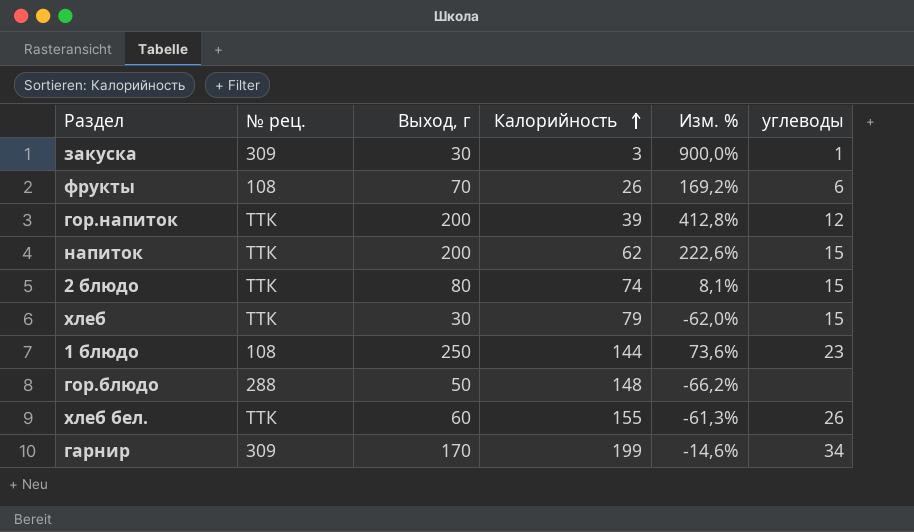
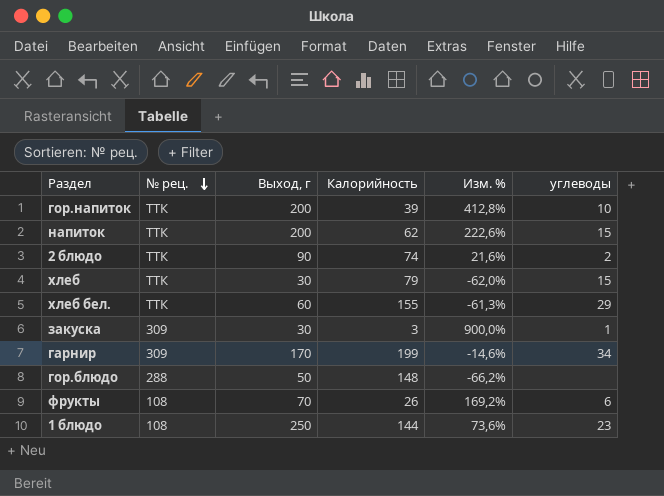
row order: Калорийность ascending -> № рец. descending
гор.напиток | углеводы: 12 -> 10
2 блюдо | Выход, г: 80 -> 90
2 блюдо | Изм. %: 8,1% -> 21,6%
2 блюдо | углеводы: 15 -> 2
хлеб бел. | углеводы: 26 -> 29

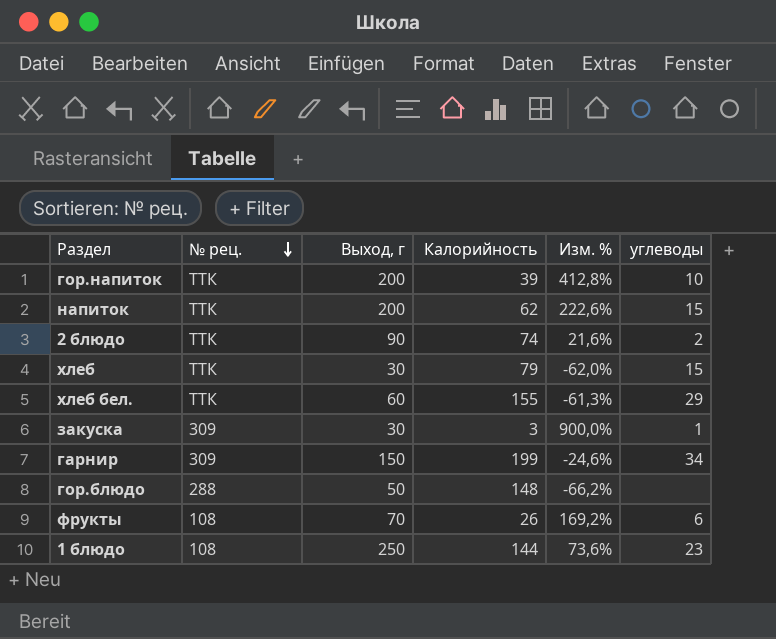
гарнир | Выход, г: 170 -> 150
гарнир | Изм. %: -14,6% -> -24,6%

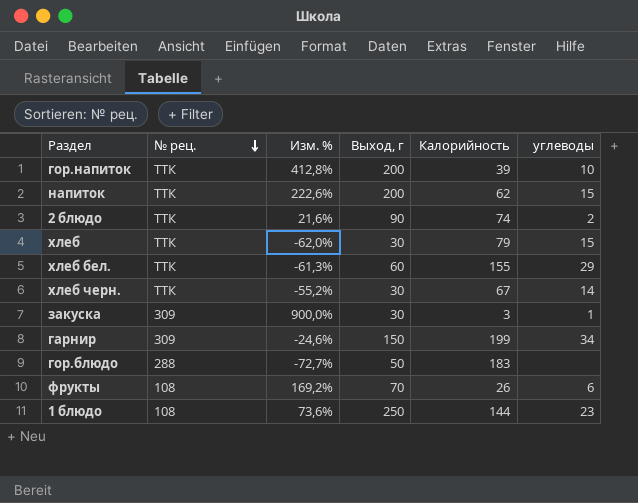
column Изм. % | position: 5 -> 3
row хлеб черн.: none -> ТТК | -55,2% | 30 | 67 | 14
гор.блюдо | Изм. %: -66,2% -> -72,7%
гор.блюдо | Калорийность: 148 -> 183

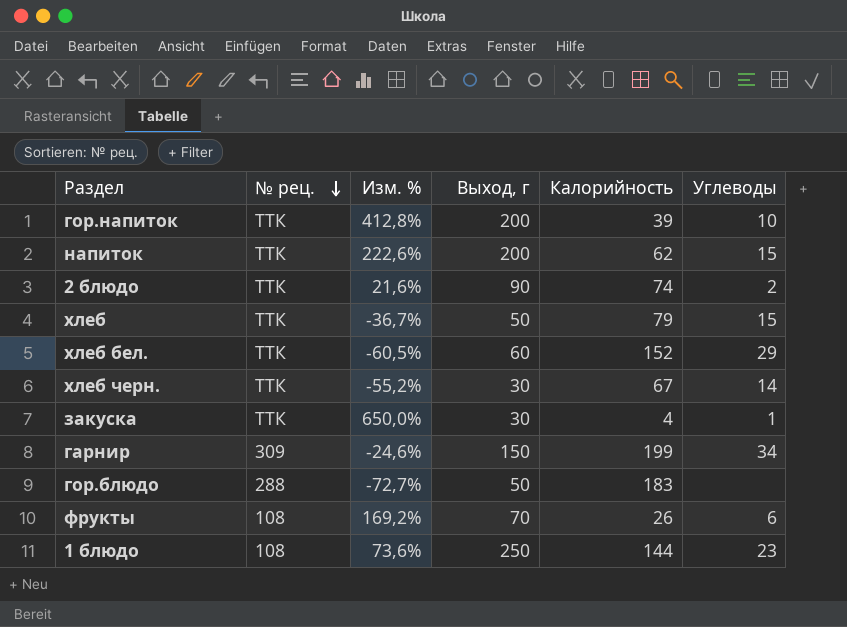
column name: углеводы -> Углеводы
хлеб | Изм. %: -62,0% -> -36,7%
хлеб | Выход, г: 30 -> 50
хлеб бел. | Изм. %: -61,3% -> -60,5%
хлеб бел. | Калорийность: 155 -> 152
закуска | № рец.: 309 -> ТТК
закуска | Изм. %: 900,0% -> 650,0%
закуска | Калорийность: 3 -> 4

